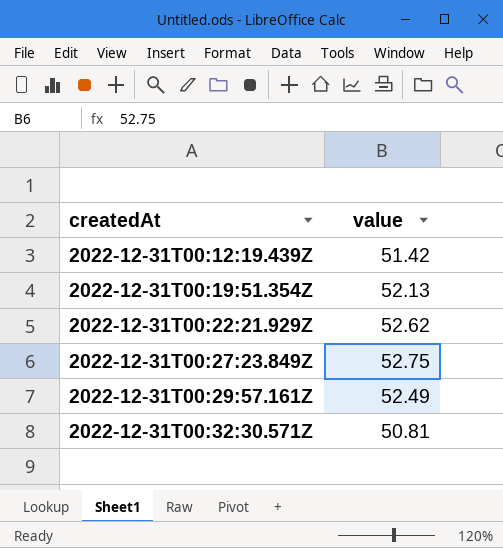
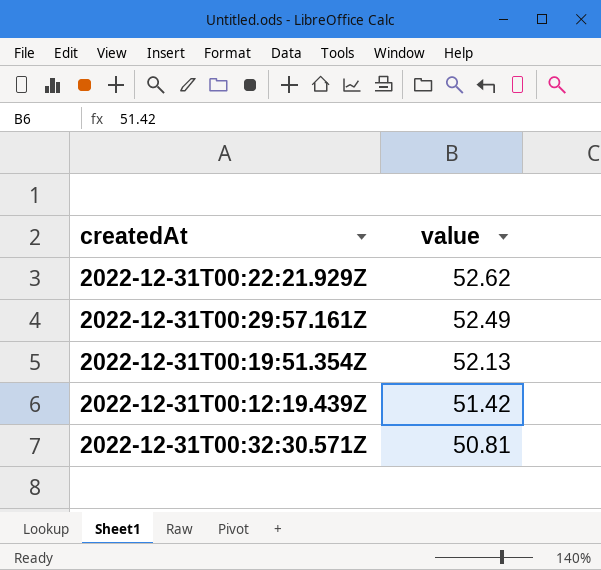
row order: createdAt ascending -> value descending
row 2022-12-31T00:27:23.849Z: 52.75 -> none

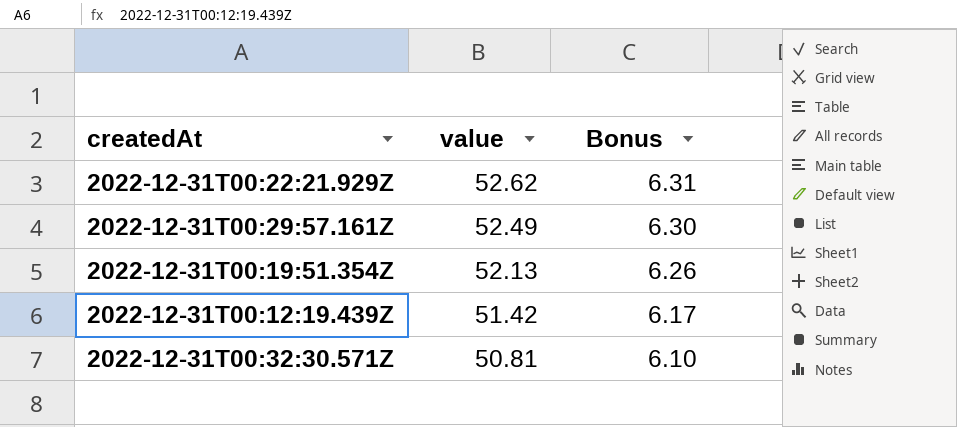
column Bonus | formula: none -> [value] * 0.12

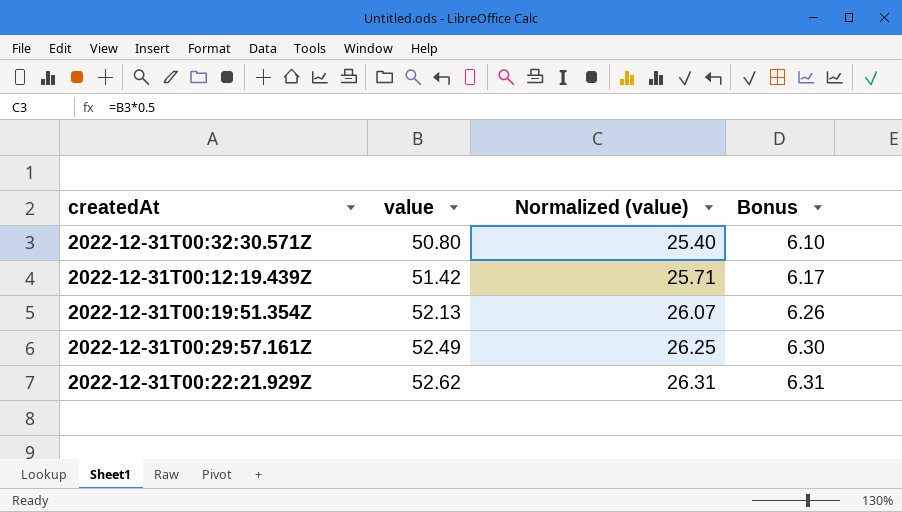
row order: value descending -> value ascending
column Normalized (value) | formula: none -> [value] * 0.5
2022-12-31T00:32:30.571Z | value: 50.81 -> 50.80

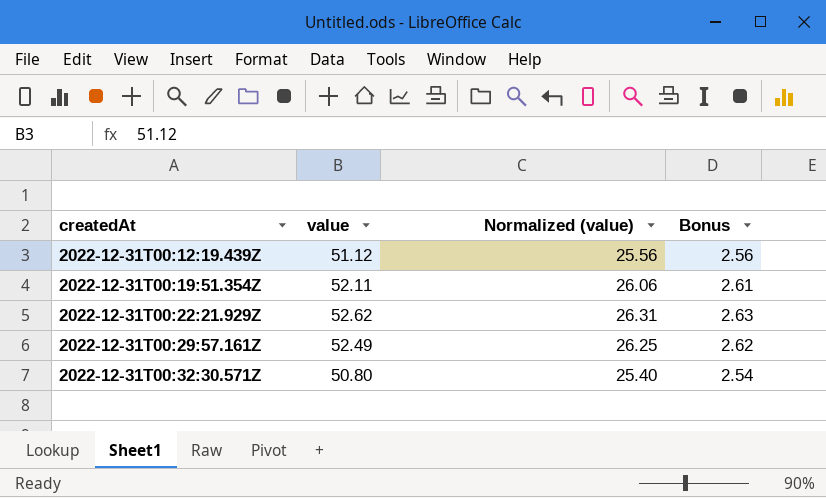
row order: value ascending -> createdAt ascending
column Bonus | formula: [value] * 0.12 -> [value] * 0.05
2022-12-31T00:12:19.439Z | value: 51.42 -> 51.12
2022-12-31T00:12:19.439Z | Normalized (value): 25.71 -> 25.56
2022-12-31T00:19:51.354Z | value: 52.13 -> 52.11
2022-12-31T00:19:51.354Z | Normalized (value): 26.07 -> 26.06

